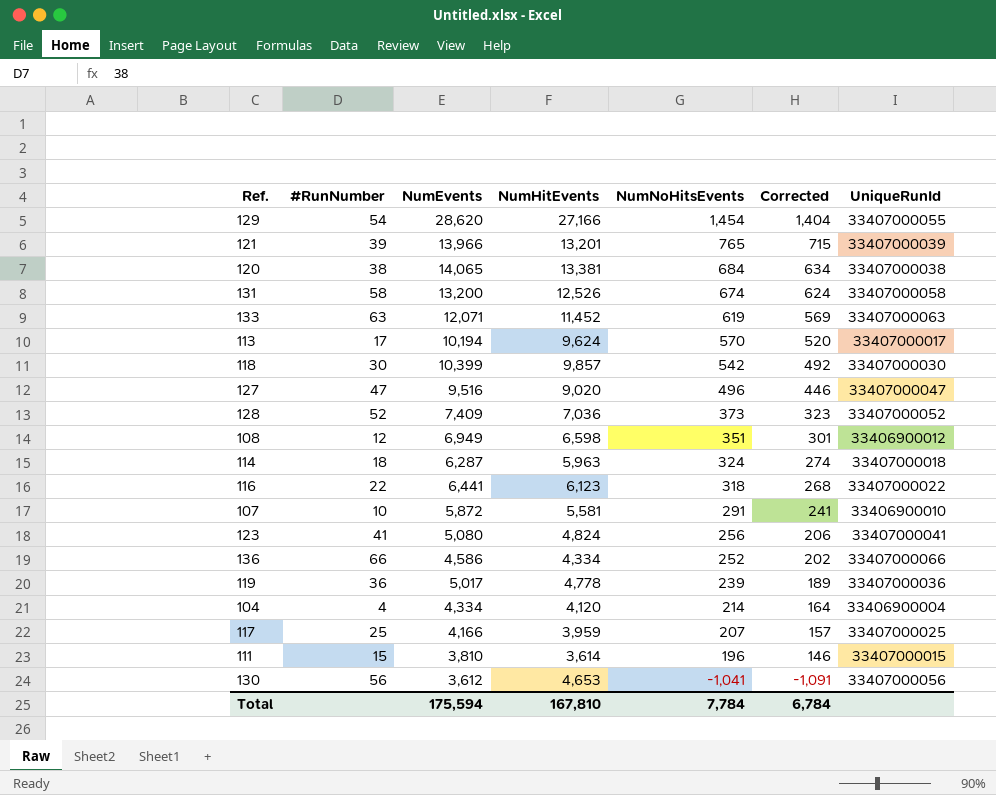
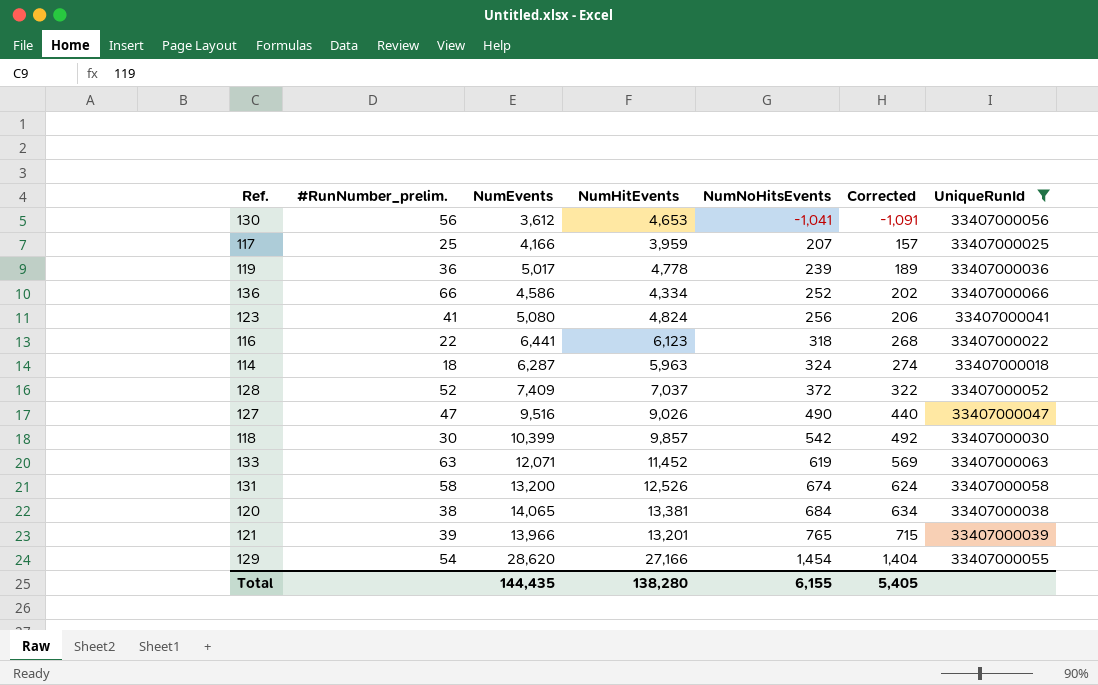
filter: none -> UniqueRunId >= 33407000018
row order: NumNoHitsEvents descending -> NumNoHitsEvents ascending
column name: #RunNumber -> #RunNumber_prelim.
128 | NumHitEvents: 7,036 -> 7,037
128 | NumNoHitsEvents: 373 -> 372
128 | Corrected: 323 -> 322
127 | NumHitEvents: 9,020 -> 9,026
127 | NumNoHitsEvents: 496 -> 490
127 | Corrected: 446 -> 440
Total | NumEvents: 175,594 -> 144,435
Total | NumHitEvents: 167,810 -> 138,280
Total | NumNoHitsEvents: 7,784 -> 6,155
Total | Corrected: 6,784 -> 5,405

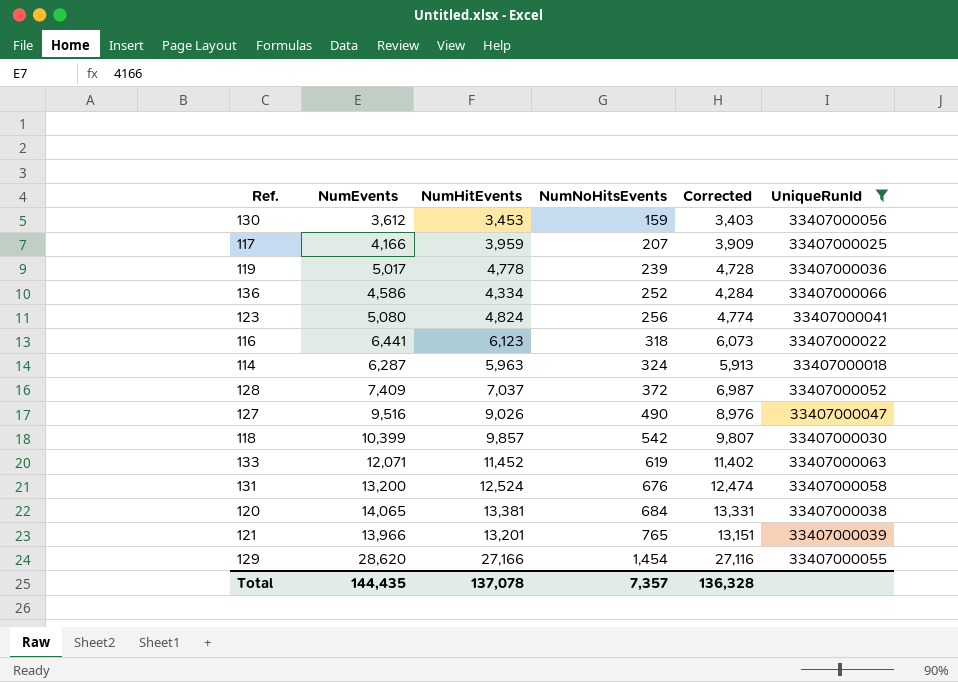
column #RunNumber_prelim. | position: 2 -> none
column Corrected | formula: [NumNoHitsEvents] - 50 -> [NumHitEvents] - 50
130 | NumHitEvents: 4,653 -> 3,453
130 | NumNoHitsEvents: -1,041 -> 159
131 | NumHitEvents: 12,526 -> 12,524
131 | NumNoHitsEvents: 674 -> 676
Total | NumHitEvents: 138,280 -> 137,078
Total | NumNoHitsEvents: 6,155 -> 7,357
Total | Corrected: 5,405 -> 136,328

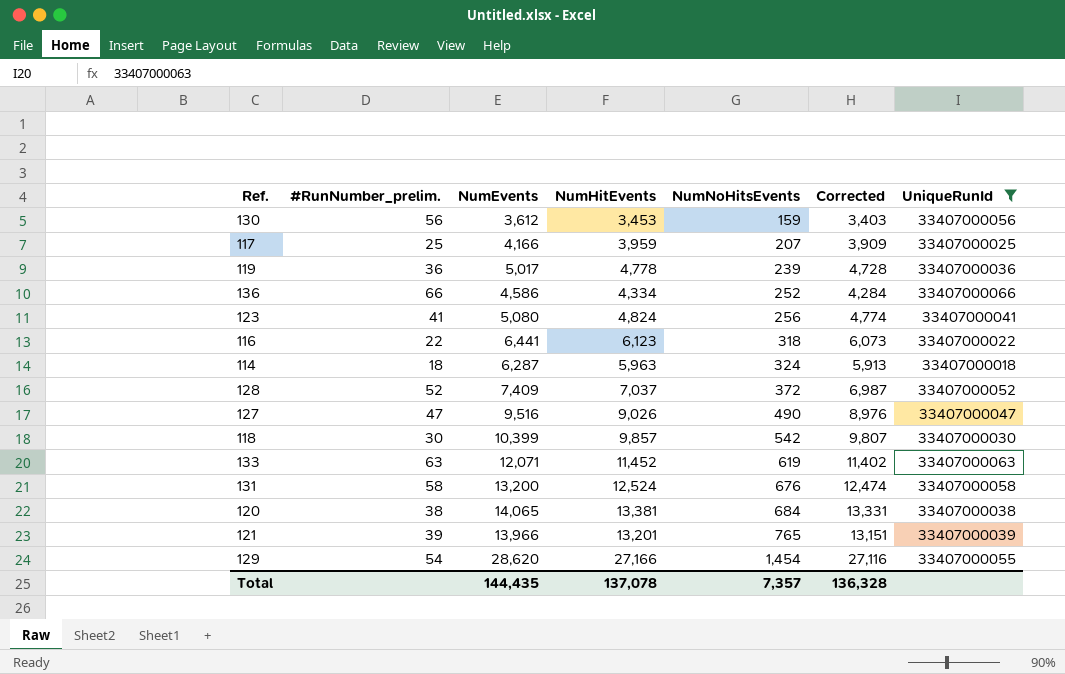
column #RunNumber_prelim. | position: none -> 2

